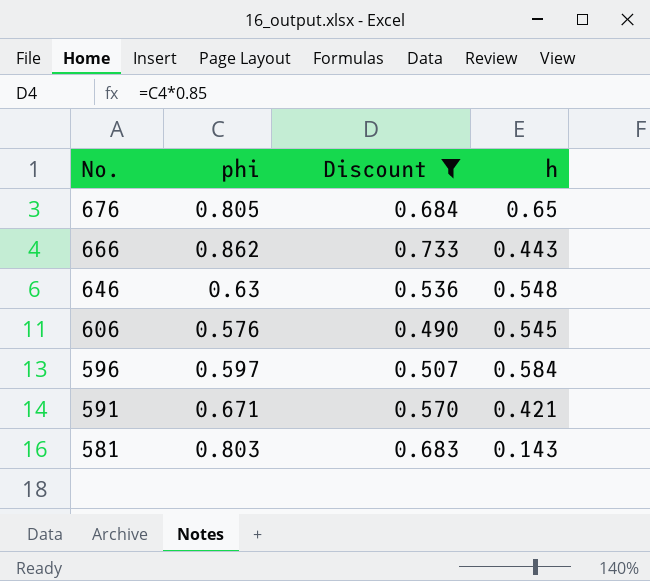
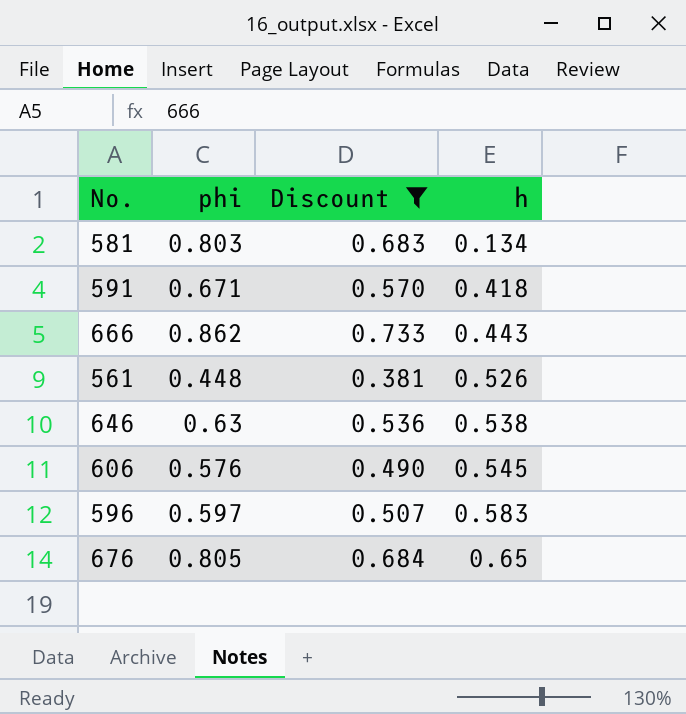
row order: No. descending -> h ascending
581 | h: 0.143 -> 0.134
591 | h: 0.421 -> 0.418
row 561: none -> 0.448 | 0.381 | 0.526
646 | h: 0.548 -> 0.538
596 | h: 0.584 -> 0.583

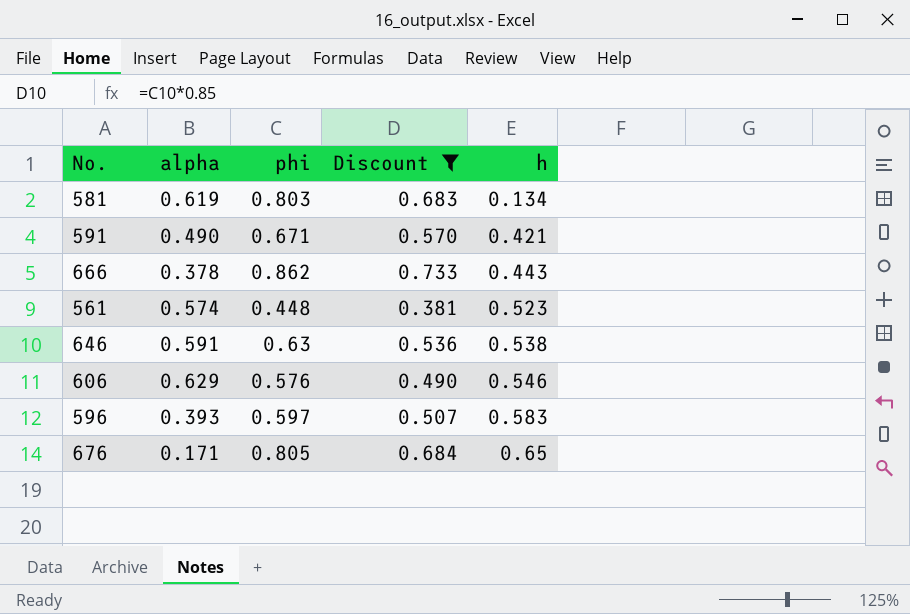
column alpha | position: none -> 2
591 | h: 0.418 -> 0.421
561 | h: 0.526 -> 0.523
606 | h: 0.545 -> 0.546

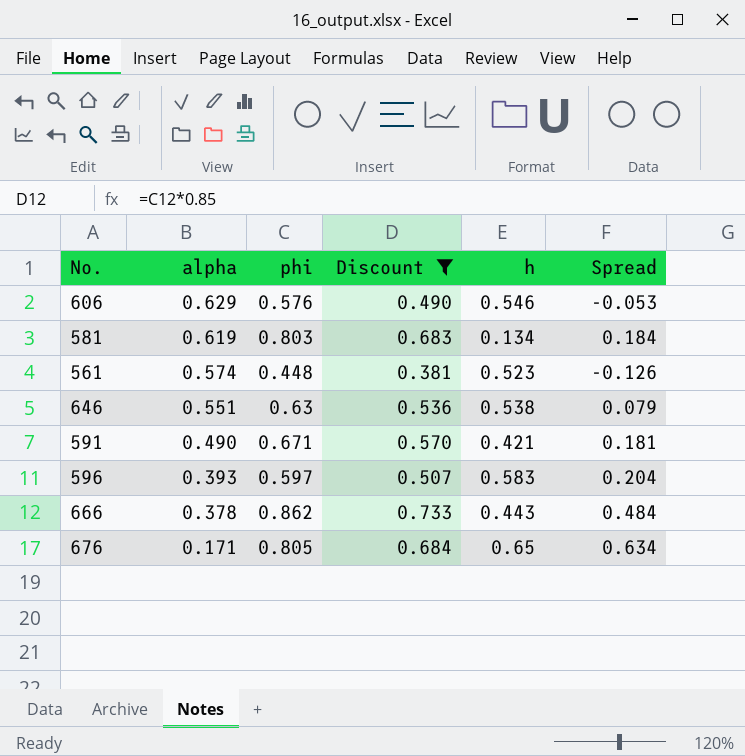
row order: h ascending -> alpha descending
column Spread | formula: none -> [phi] - [alpha]
646 | alpha: 0.591 -> 0.551

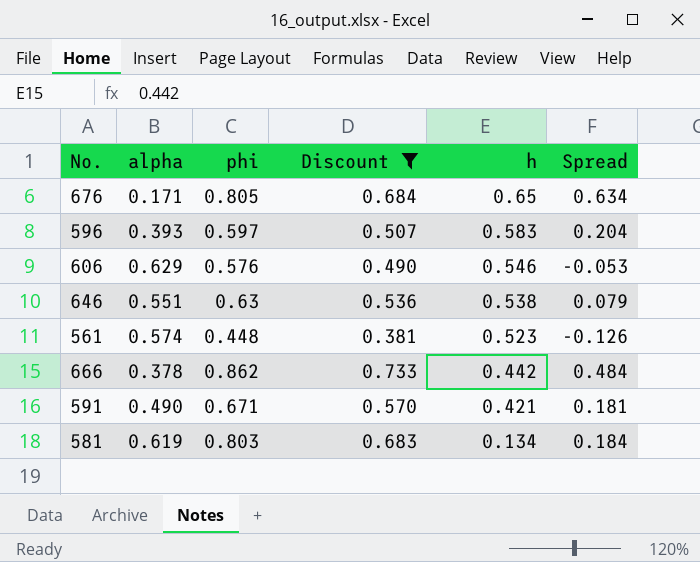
row order: alpha descending -> h descending
666 | h: 0.443 -> 0.442

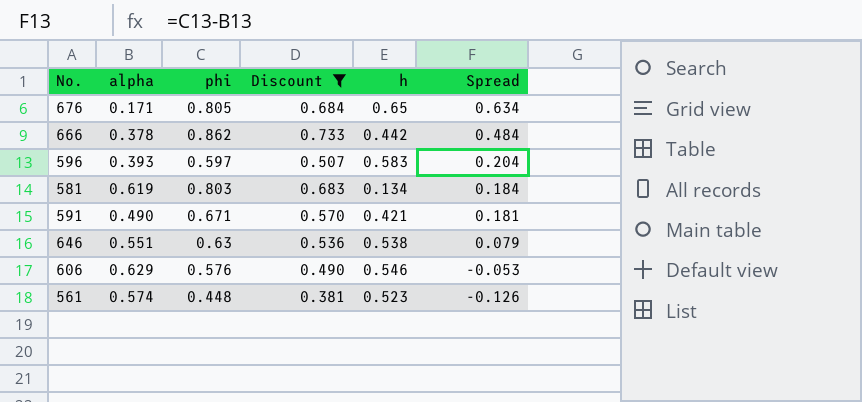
row order: h descending -> Spread descending

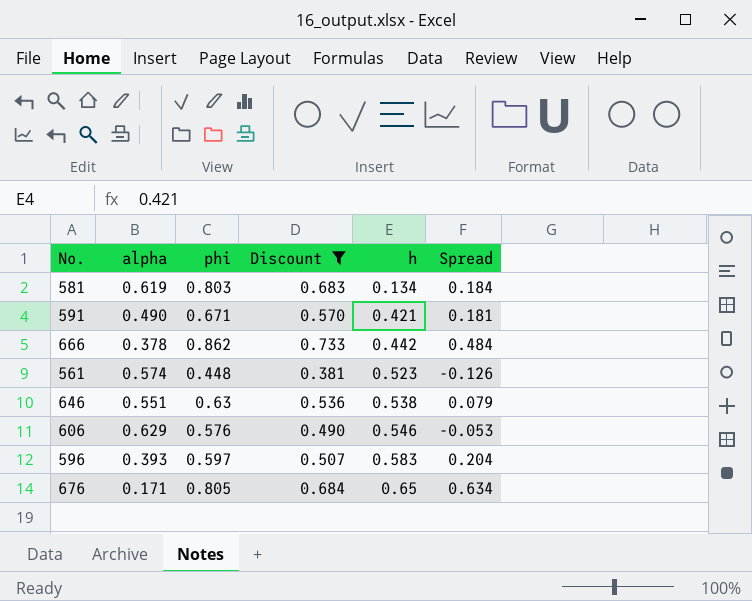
row order: Spread descending -> h ascending

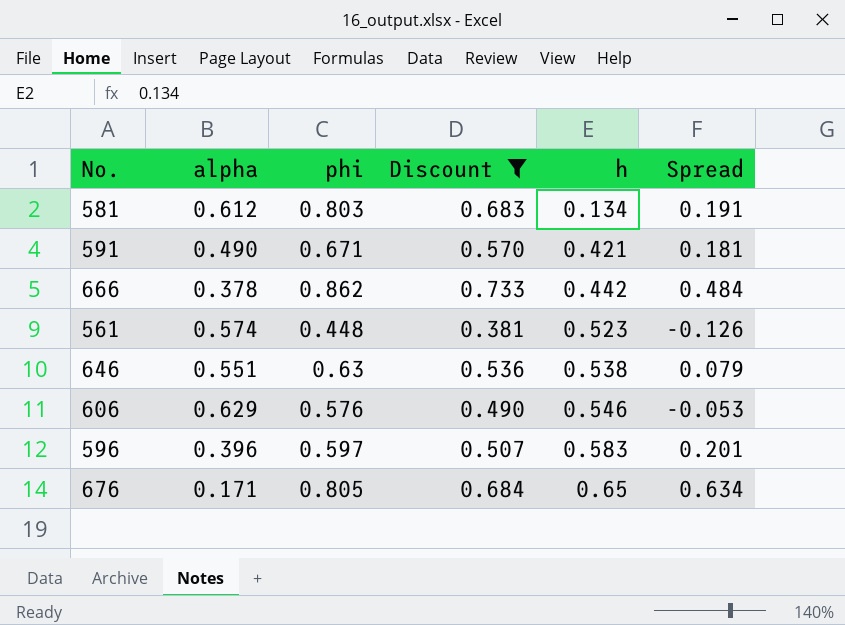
581 | alpha: 0.619 -> 0.612
581 | Spread: 0.184 -> 0.191
596 | alpha: 0.393 -> 0.396
596 | Spread: 0.204 -> 0.201

